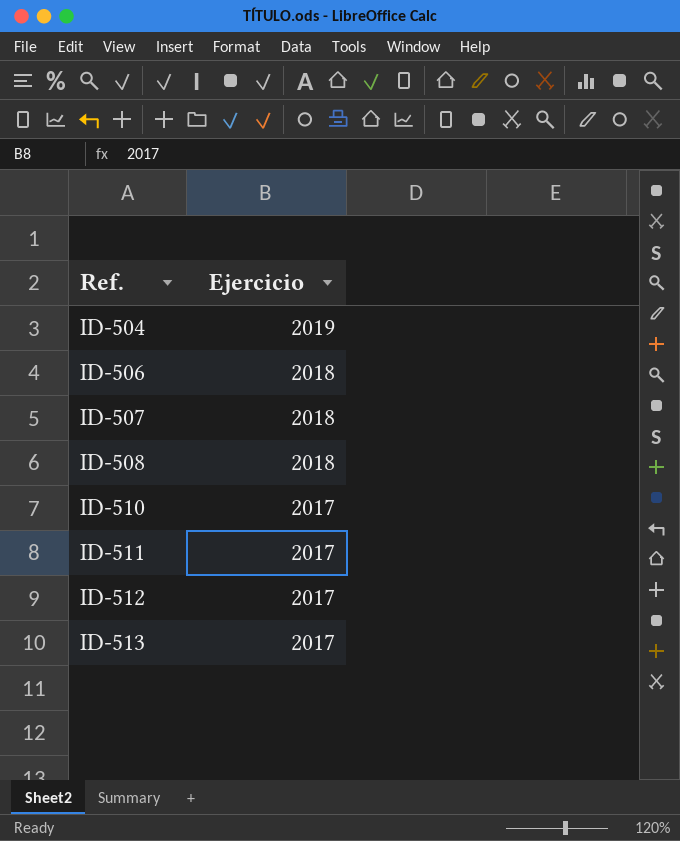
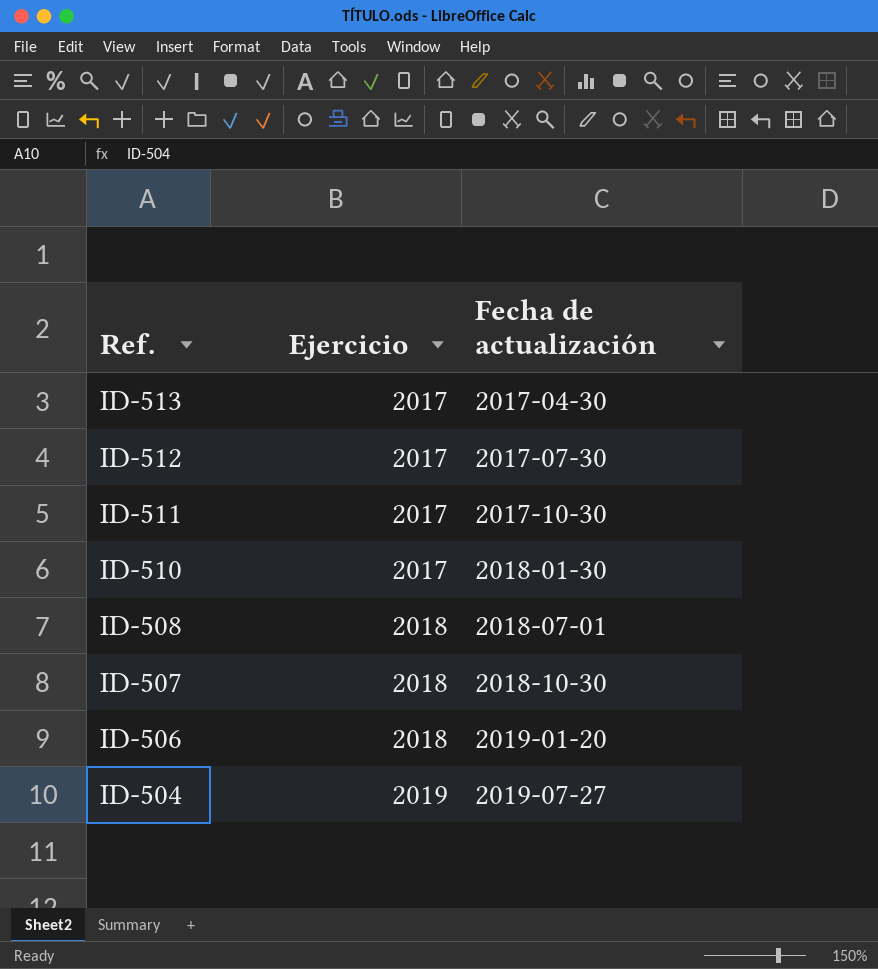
row order: Ref. ascending -> Ref. descending
column Fecha de actualización | position: none -> 3

